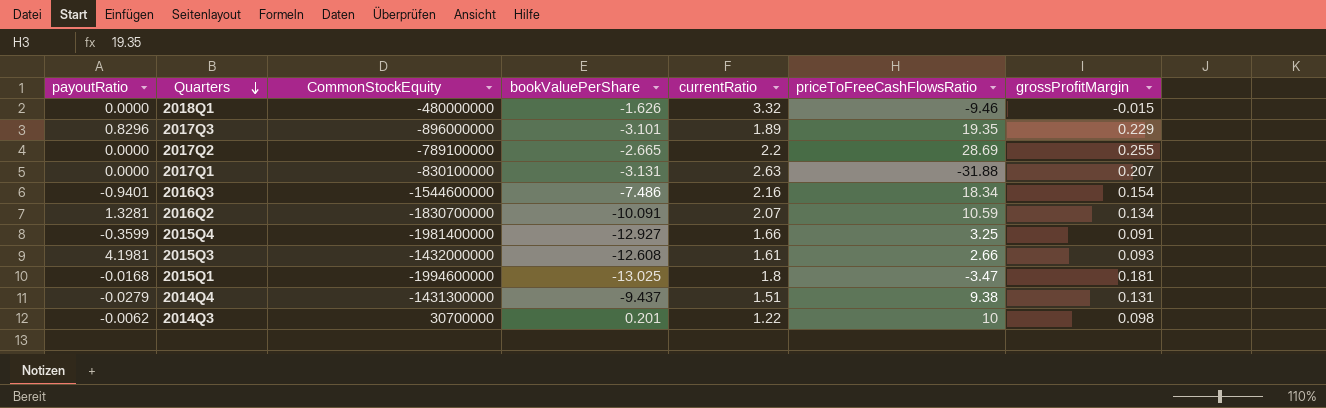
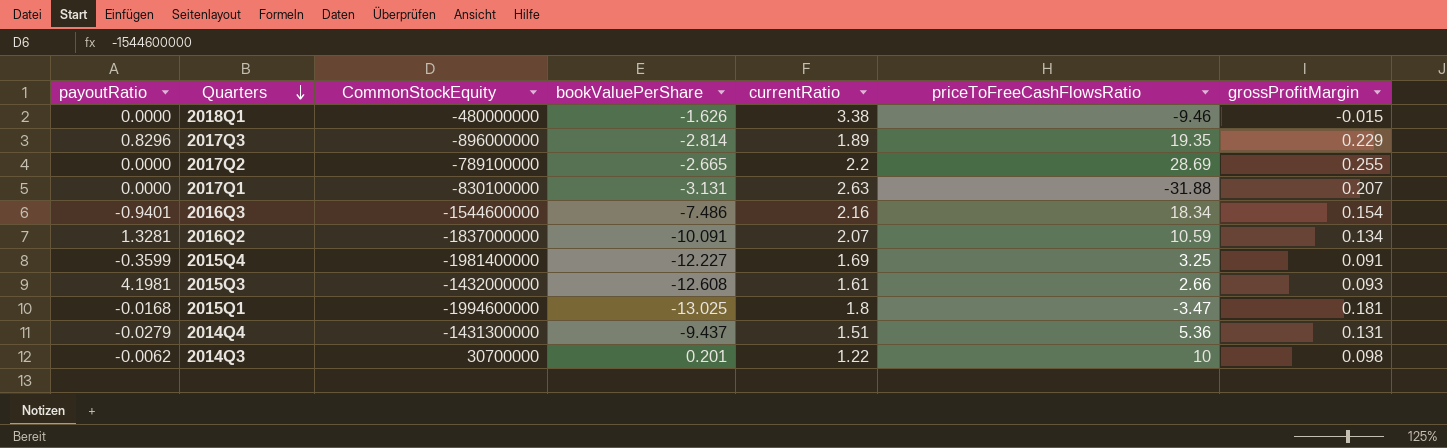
2018Q1 | currentRatio: 3.32 -> 3.38
2017Q3 | bookValuePerShare: -3.101 -> -2.814
2016Q2 | CommonStockEquity: -1830700000 -> -1837000000
2015Q4 | bookValuePerShare: -12.927 -> -12.227
2015Q4 | currentRatio: 1.66 -> 1.69
2014Q4 | priceToFreeCashFlowsRatio: 9.38 -> 5.36

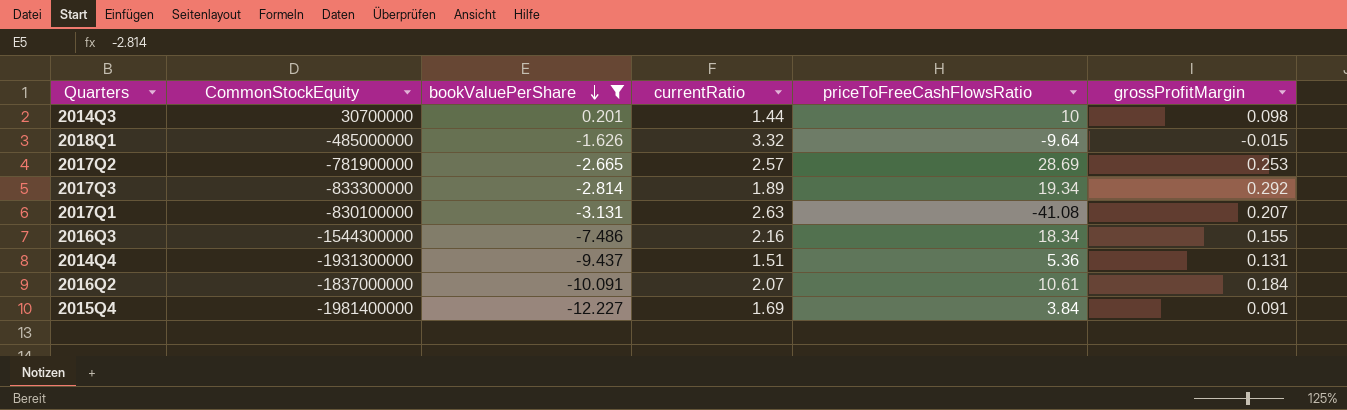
filter: none -> bookValuePerShare >= -12.227
row order: Quarters descending -> bookValuePerShare descending
column payoutRatio | position: 1 -> none
2014Q3 | currentRatio: 1.22 -> 1.44
2018Q1 | CommonStockEquity: -480000000 -> -485000000
2018Q1 | currentRatio: 3.38 -> 3.32
2018Q1 | priceToFreeCashFlowsRatio: -9.46 -> -9.64
2017Q2 | CommonStockEquity: -789100000 -> -781900000
2017Q2 | currentRatio: 2.2 -> 2.57
2017Q2 | grossProfitMargin: 0.255 -> 0.253
2017Q3 | CommonStockEquity: -896000000 -> -833300000
2017Q3 | priceToFreeCashFlowsRatio: 19.35 -> 19.34
2017Q3 | grossProfitMargin: 0.229 -> 0.292
2017Q1 | priceToFreeCashFlowsRatio: -31.88 -> -41.08
2016Q3 | CommonStockEquity: -1544600000 -> -1544300000
2016Q3 | grossProfitMargin: 0.154 -> 0.155
2014Q4 | CommonStockEquity: -1431300000 -> -1931300000
2016Q2 | priceToFreeCashFlowsRatio: 10.59 -> 10.61
2016Q2 | grossProfitMargin: 0.134 -> 0.184
2015Q4 | priceToFreeCashFlowsRatio: 3.25 -> 3.84

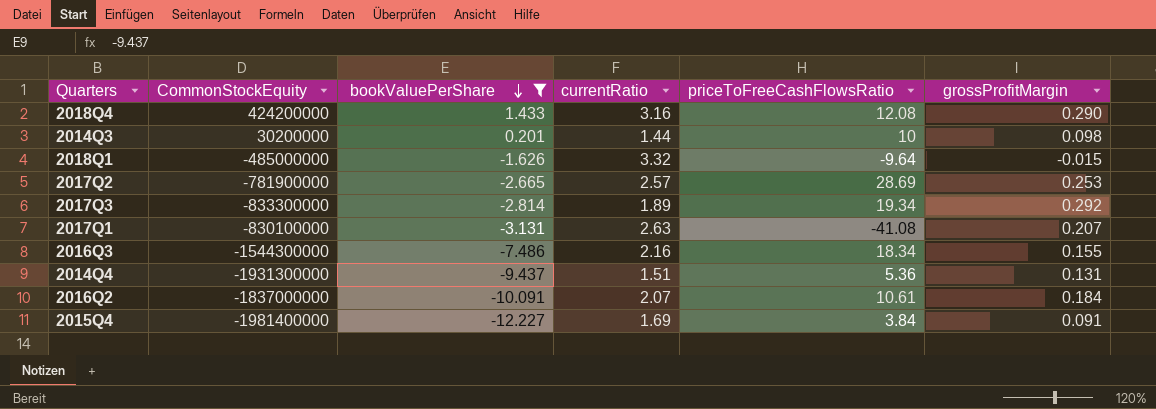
row 2018Q4: none -> 424200000 | 1.433 | 3.16 | 12.08 | 0.290
2014Q3 | CommonStockEquity: 30700000 -> 30200000

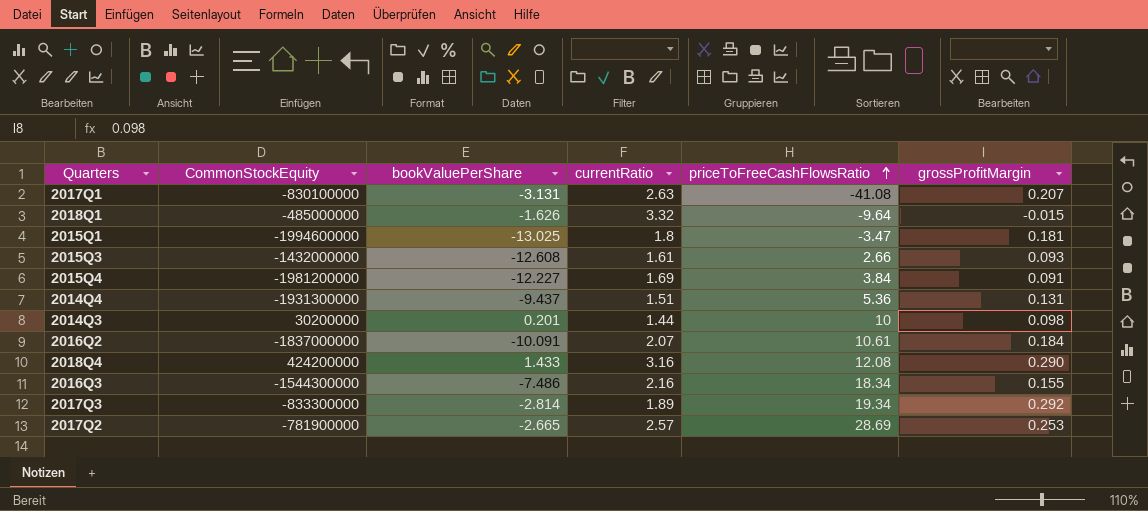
filter: bookValuePerShare >= -12.227 -> none
row order: bookValuePerShare descending -> priceToFreeCashFlowsRatio ascending
2015Q4 | CommonStockEquity: -1981400000 -> -1981200000

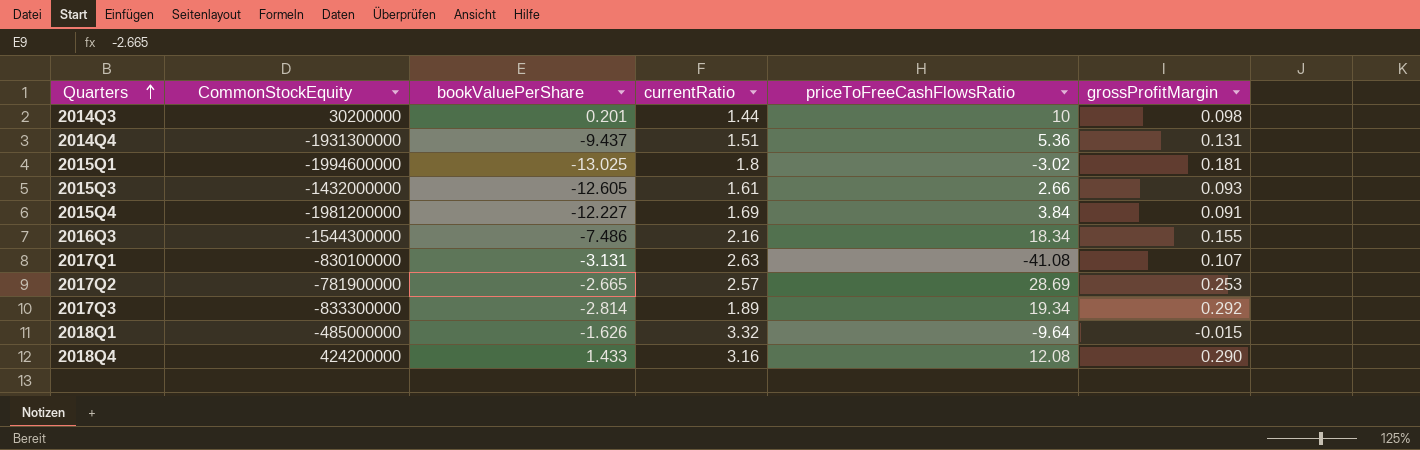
row order: priceToFreeCashFlowsRatio ascending -> Quarters ascending
row 2016Q2: -1837000000 | -10.091 | 2.07 | 10.61 | 0.184 -> none
2015Q1 | priceToFreeCashFlowsRatio: -3.47 -> -3.02
2015Q3 | bookValuePerShare: -12.608 -> -12.605
2017Q1 | grossProfitMargin: 0.207 -> 0.107

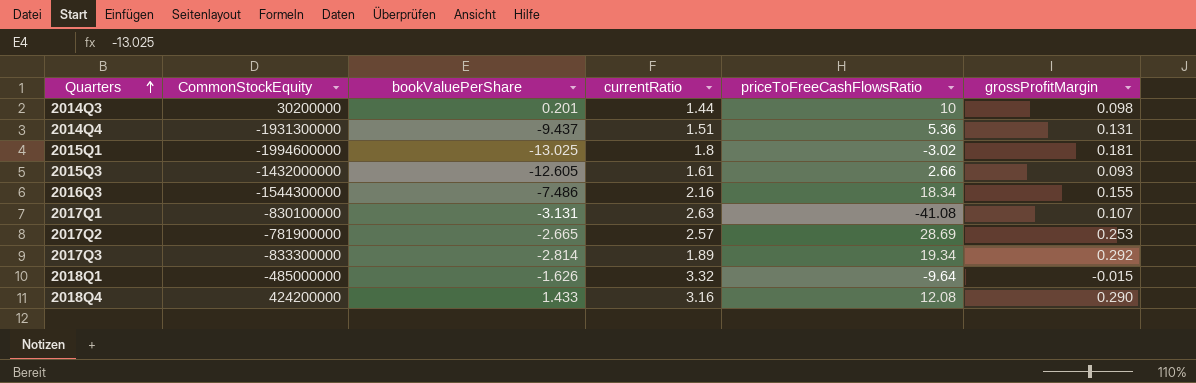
row 2015Q4: -1981200000 | -12.227 | 1.69 | 3.84 | 0.091 -> none

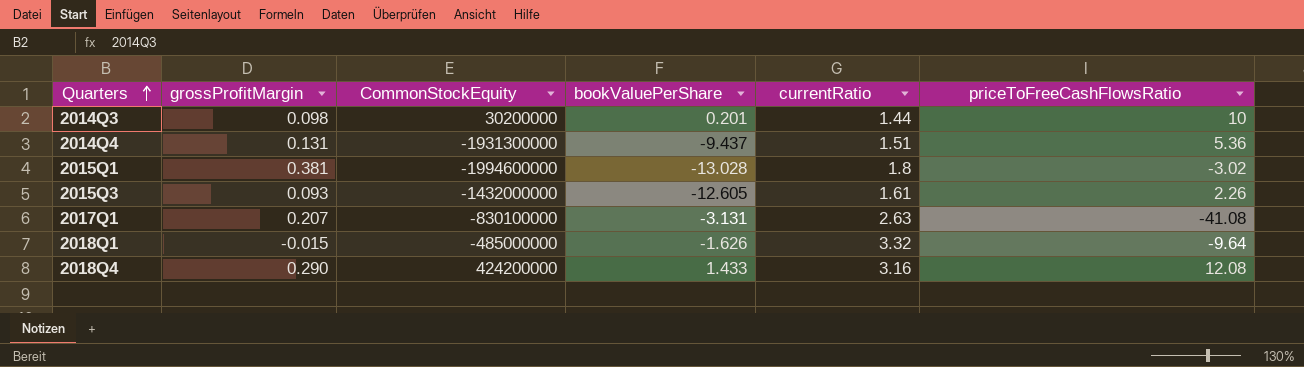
column grossProfitMargin | position: 6 -> 2
row 2016Q3: -1544300000 | -7.486 | 2.16 | 18.34 | 0.155 -> none
row 2017Q2: -781900000 | -2.665 | 2.57 | 28.69 | 0.253 -> none
row 2017Q3: -833300000 | -2.814 | 1.89 | 19.34 | 0.292 -> none
2015Q1 | grossProfitMargin: 0.181 -> 0.381
2015Q1 | bookValuePerShare: -13.025 -> -13.028
2015Q3 | priceToFreeCashFlowsRatio: 2.66 -> 2.26
2017Q1 | grossProfitMargin: 0.107 -> 0.207

